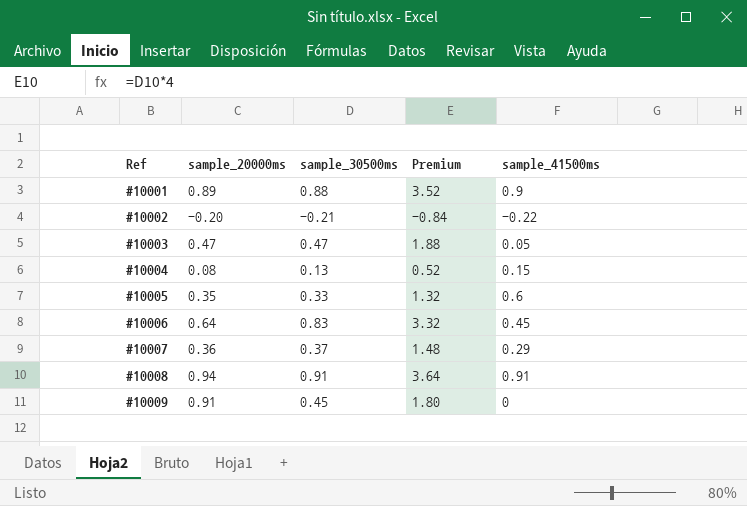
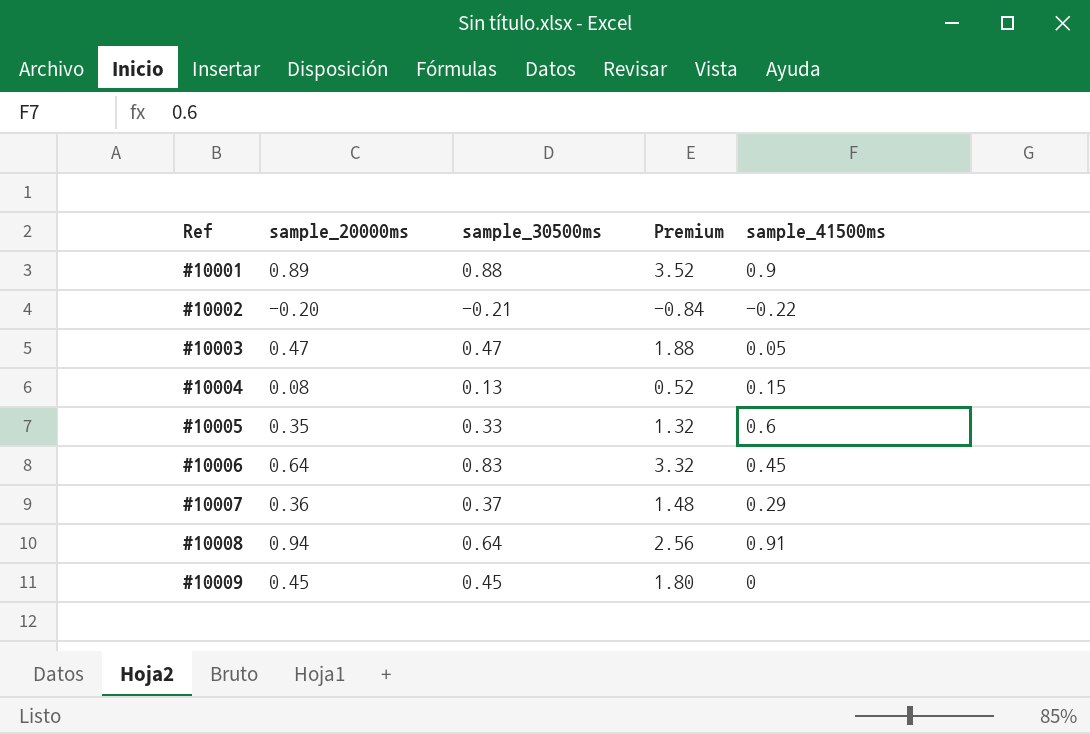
#10008 | sample_30500ms: 0.91 -> 0.64
#10008 | Premium: 3.64 -> 2.56
#10009 | sample_20000ms: 0.91 -> 0.45

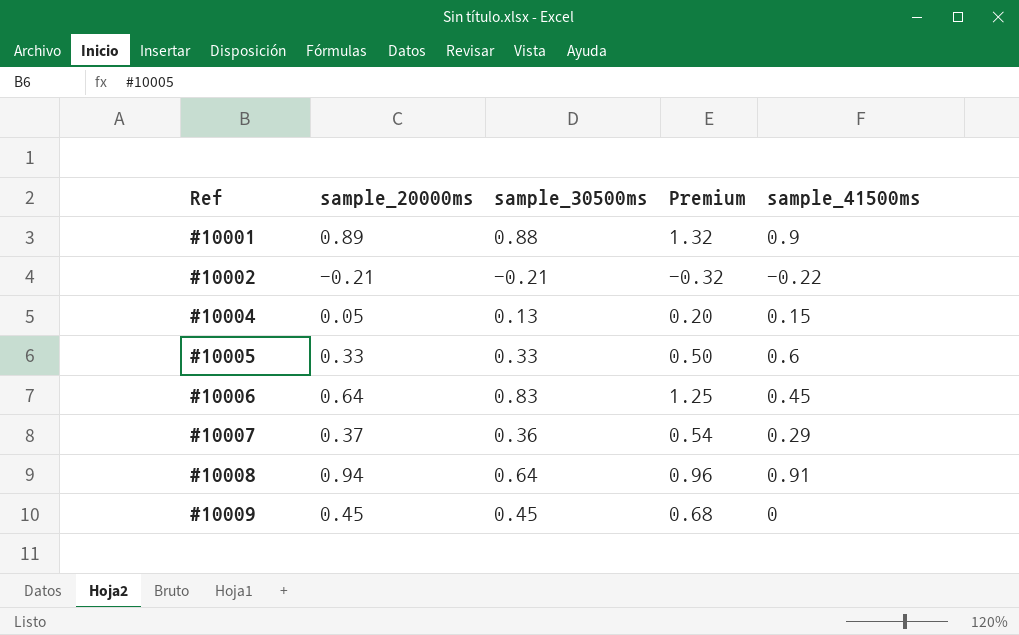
column Premium | formula: [sample_30500ms] * 4 -> [sample_30500ms] * 1.5
row #10003: 0.47 | 0.47 | 1.88 | 0.05 -> none
#10002 | sample_20000ms: -0.20 -> -0.21
#10004 | sample_20000ms: 0.08 -> 0.05
#10005 | sample_20000ms: 0.35 -> 0.33
#10007 | sample_20000ms: 0.36 -> 0.37
#10007 | sample_30500ms: 0.37 -> 0.36

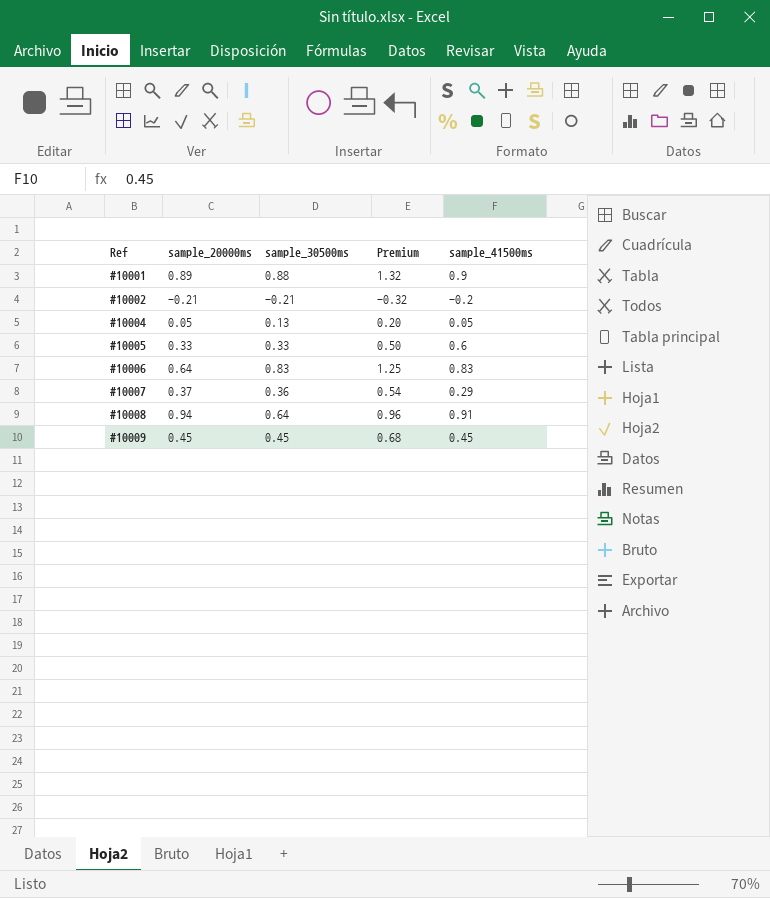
#10002 | sample_41500ms: -0.22 -> -0.2
#10004 | sample_41500ms: 0.15 -> 0.05
#10006 | sample_41500ms: 0.45 -> 0.83
#10009 | sample_41500ms: 0 -> 0.45

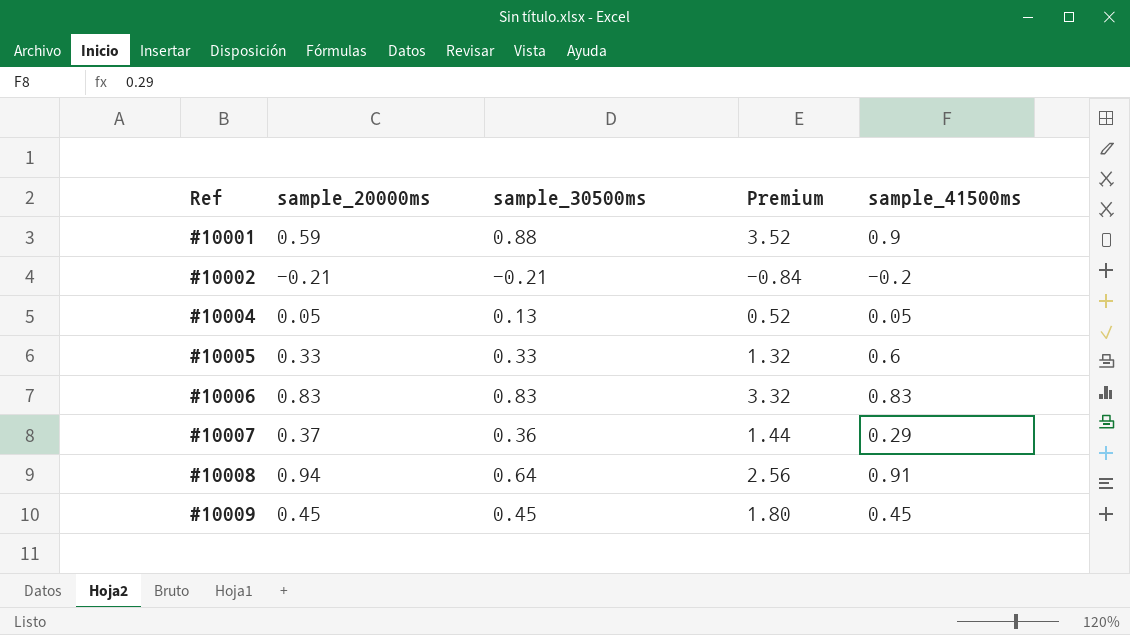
column Premium | formula: [sample_30500ms] * 1.5 -> [sample_30500ms] * 4
#10001 | sample_20000ms: 0.89 -> 0.59
#10006 | sample_20000ms: 0.64 -> 0.83

